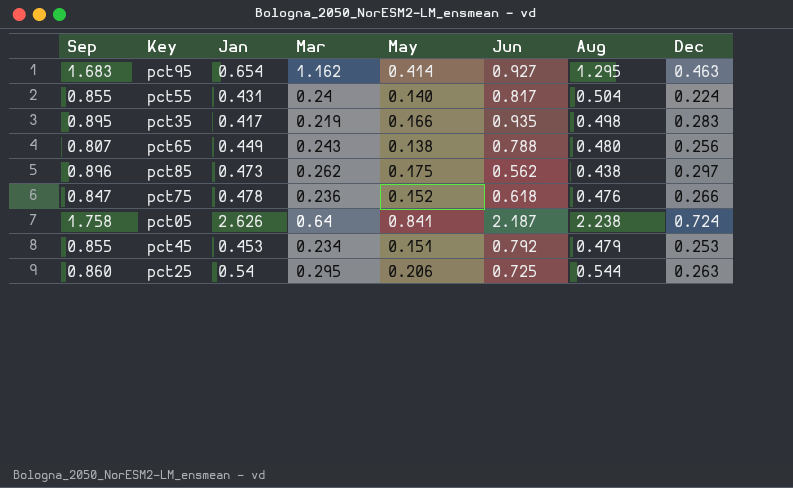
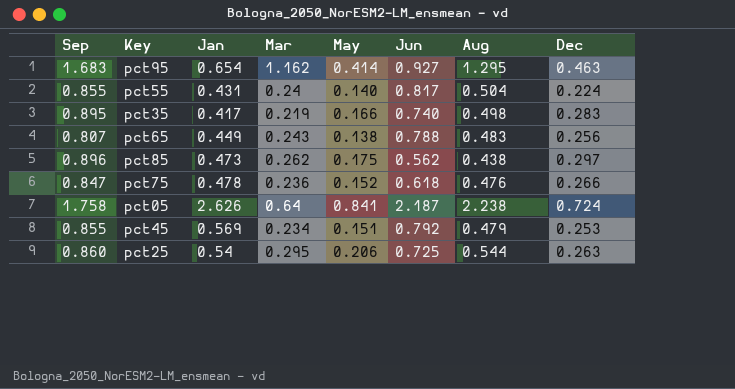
pct35 | Jun: 0.935 -> 0.740
pct65 | Aug: 0.480 -> 0.483
pct45 | Jan: 0.453 -> 0.569

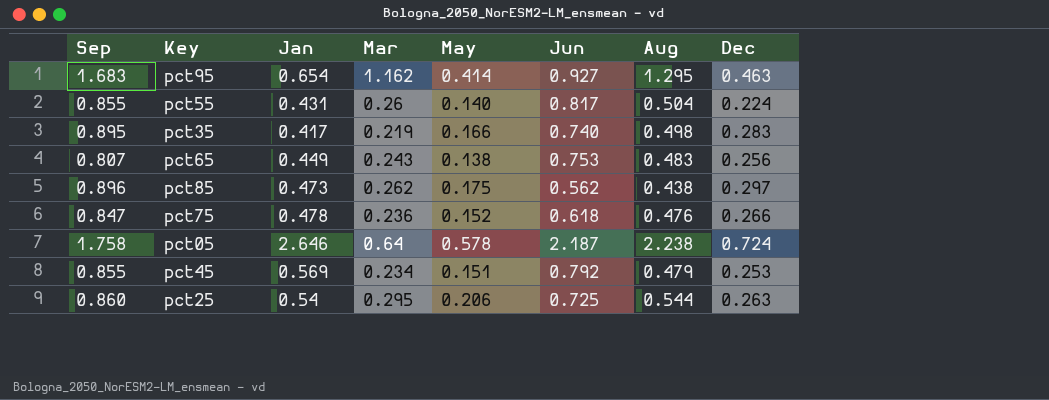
pct55 | Mar: 0.24 -> 0.26
pct65 | Jun: 0.788 -> 0.753
pct05 | Jan: 2.626 -> 2.646
pct05 | May: 0.841 -> 0.578

